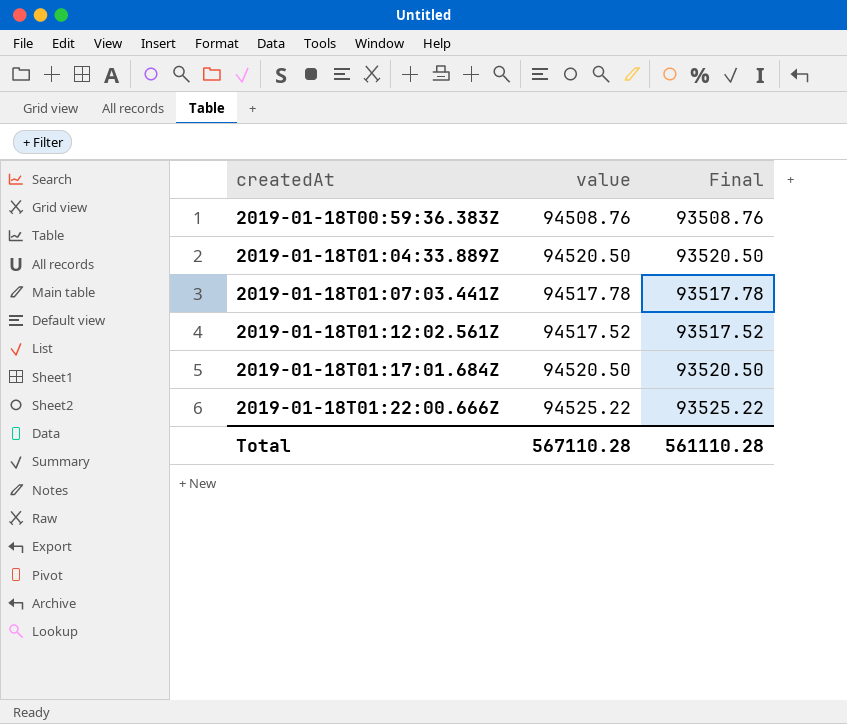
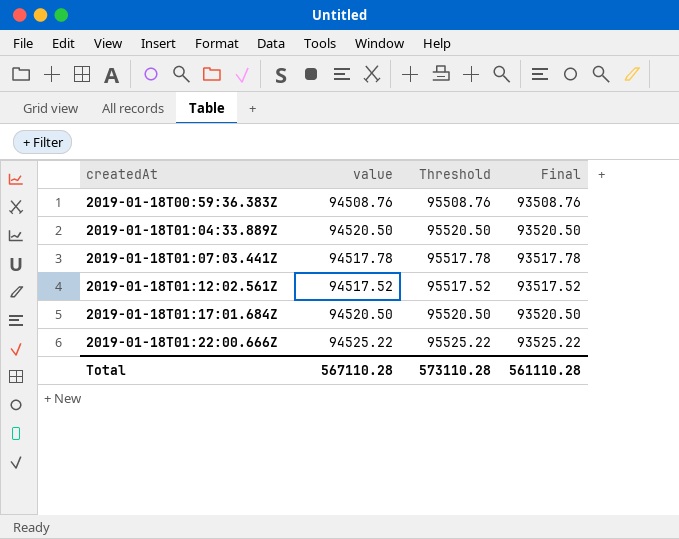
column Threshold | formula: none -> [value] + 1000

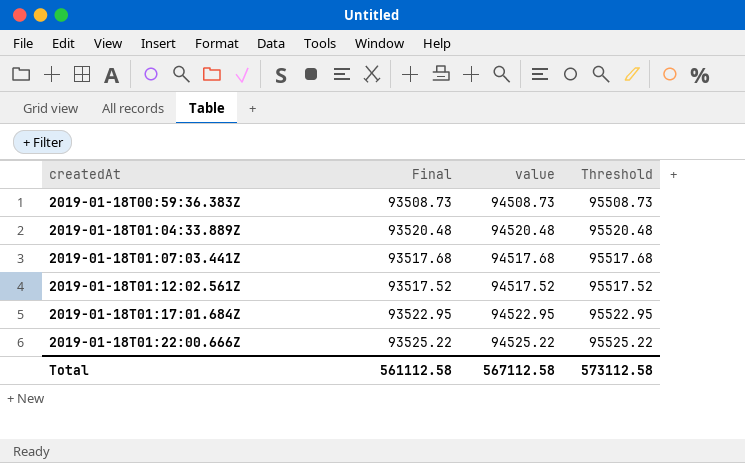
column Final | position: 4 -> 2
2019-01-18T00:59:36.383Z | Final: 93508.76 -> 93508.73
2019-01-18T00:59:36.383Z | value: 94508.76 -> 94508.73
2019-01-18T00:59:36.383Z | Threshold: 95508.76 -> 95508.73
2019-01-18T01:04:33.889Z | Final: 93520.50 -> 93520.48
2019-01-18T01:04:33.889Z | value: 94520.50 -> 94520.48
2019-01-18T01:04:33.889Z | Threshold: 95520.50 -> 95520.48
2019-01-18T01:07:03.441Z | Final: 93517.78 -> 93517.68
2019-01-18T01:07:03.441Z | value: 94517.78 -> 94517.68
2019-01-18T01:07:03.441Z | Threshold: 95517.78 -> 95517.68
2019-01-18T01:17:01.684Z | Final: 93520.50 -> 93522.95
2019-01-18T01:17:01.684Z | value: 94520.50 -> 94522.95
2019-01-18T01:17:01.684Z | Threshold: 95520.50 -> 95522.95
Total | Final: 561110.28 -> 561112.58
Total | value: 567110.28 -> 567112.58
Total | Threshold: 573110.28 -> 573112.58

